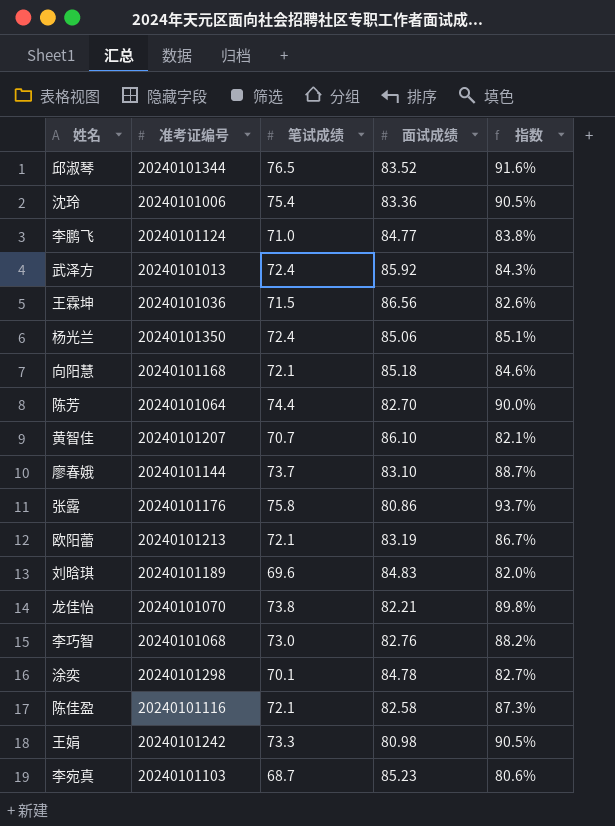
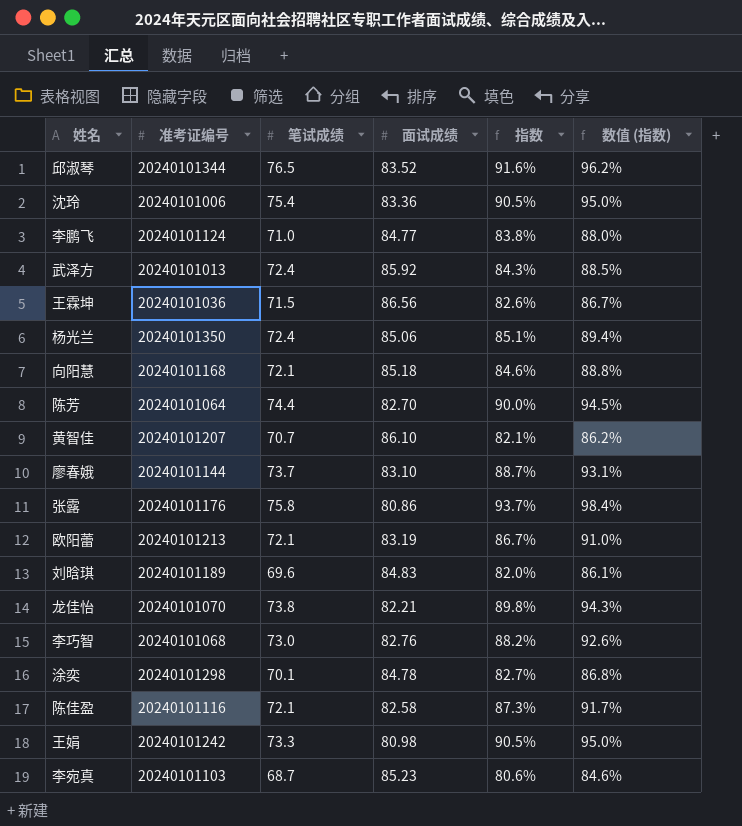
column 数值 (指数) | formula: none -> [指数] * 1.05

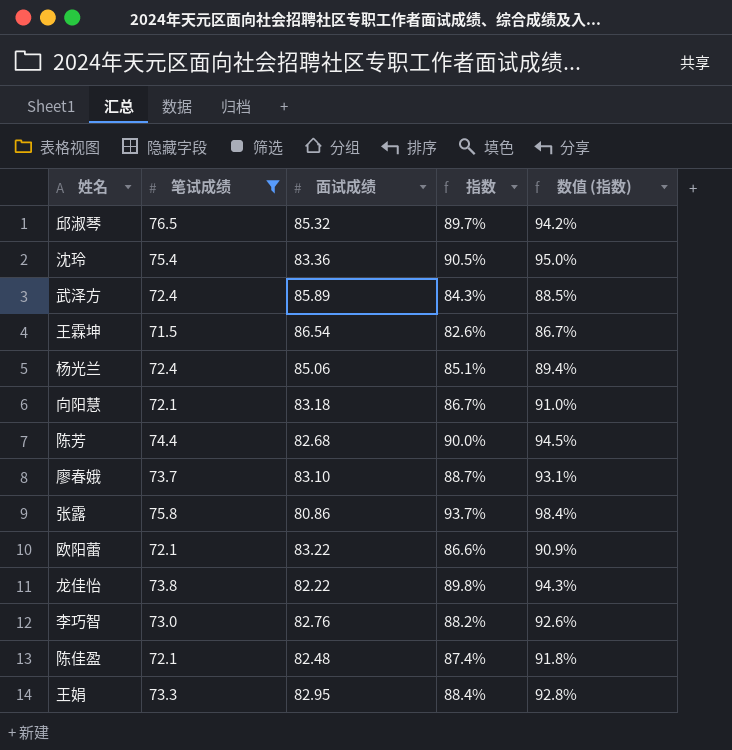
filter: none -> 笔试成绩 >= 71.5
column 准考证编号 | position: 2 -> none
邱淑琴 | 面试成绩: 83.52 -> 85.32
邱淑琴 | 指数: 91.6% -> 89.7%
邱淑琴 | 数值 (指数): 96.2% -> 94.2%
武泽方 | 面试成绩: 85.92 -> 85.89
王霖坤 | 面试成绩: 86.56 -> 86.54
向阳慧 | 面试成绩: 85.18 -> 83.18
向阳慧 | 指数: 84.6% -> 86.7%
向阳慧 | 数值 (指数): 88.8% -> 91.0%
陈芳 | 面试成绩: 82.70 -> 82.68
欧阳蕾 | 面试成绩: 83.19 -> 83.22
欧阳蕾 | 指数: 86.7% -> 86.6%
欧阳蕾 | 数值 (指数): 91.0% -> 90.9%
龙佳怡 | 面试成绩: 82.21 -> 82.22
陈佳盈 | 面试成绩: 82.58 -> 82.48
陈佳盈 | 指数: 87.3% -> 87.4%
陈佳盈 | 数值 (指数): 91.7% -> 91.8%
王娟 | 面试成绩: 80.98 -> 82.95
王娟 | 指数: 90.5% -> 88.4%
王娟 | 数值 (指数): 95.0% -> 92.8%

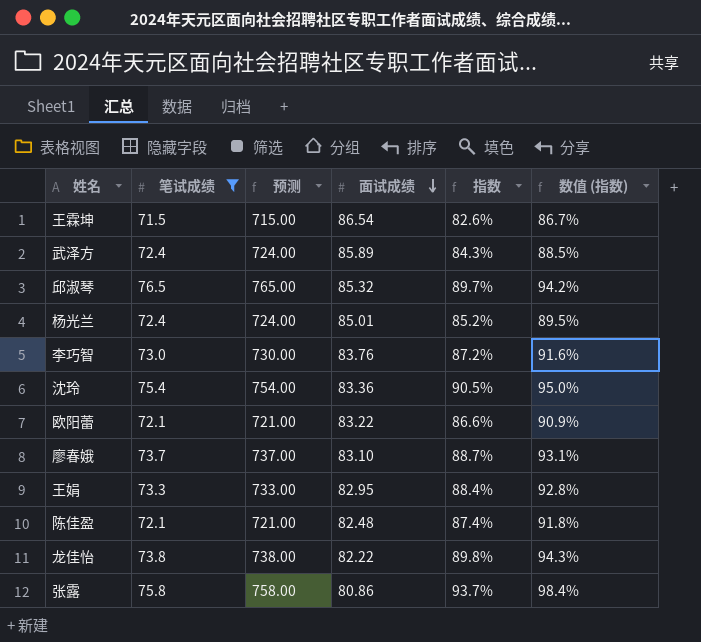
row order: none -> 面试成绩 descending
column 预测 | formula: none -> [笔试成绩] * 10
row 向阳慧: 72.1 | 83.18 | 86.7% | 91.0% -> none
row 陈芳: 74.4 | 82.68 | 90.0% | 94.5% -> none
杨光兰 | 面试成绩: 85.06 -> 85.01
杨光兰 | 指数: 85.1% -> 85.2%
杨光兰 | 数值 (指数): 89.4% -> 89.5%
李巧智 | 面试成绩: 82.76 -> 83.76
李巧智 | 指数: 88.2% -> 87.2%
李巧智 | 数值 (指数): 92.6% -> 91.6%

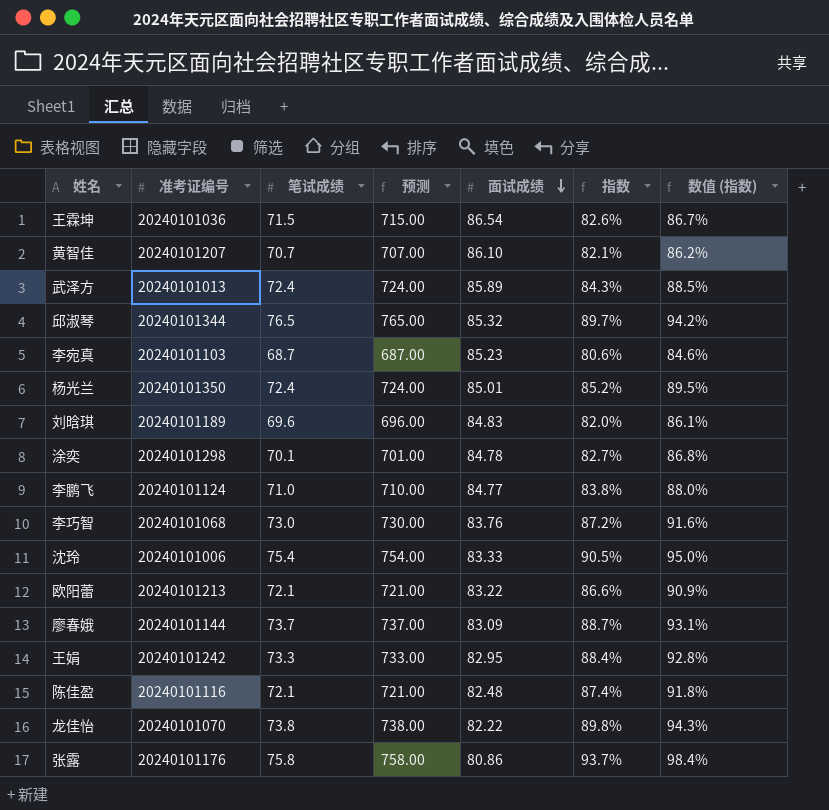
filter: 笔试成绩 >= 71.5 -> none
column 准考证编号 | position: none -> 2
沈玲 | 面试成绩: 83.36 -> 83.33
廖春娥 | 面试成绩: 83.10 -> 83.09

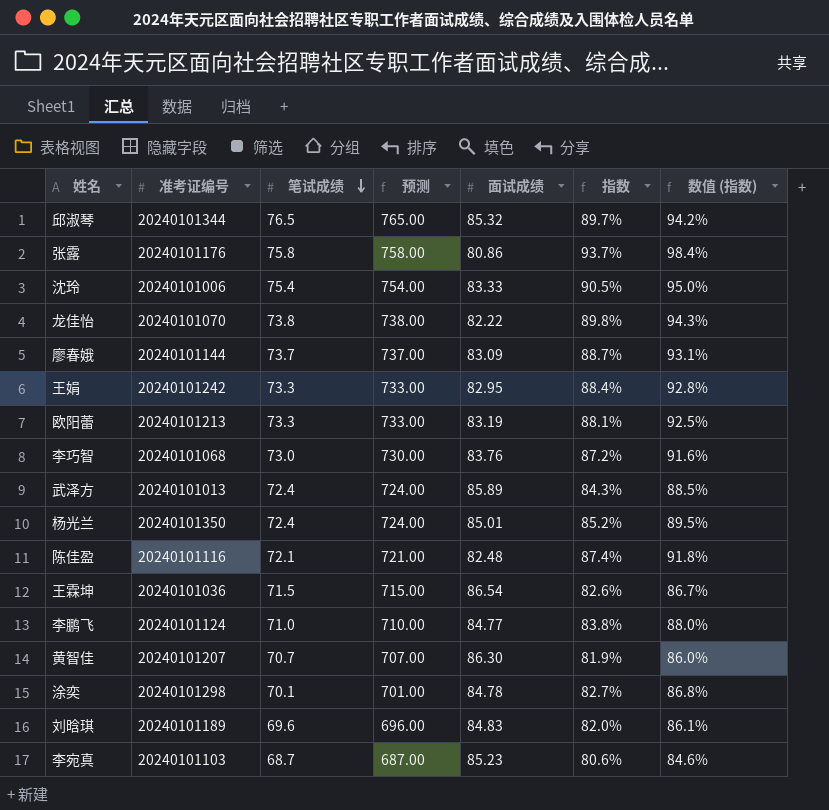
row order: 面试成绩 descending -> 笔试成绩 descending
欧阳蕾 | 笔试成绩: 72.1 -> 73.3
欧阳蕾 | 预测: 721.00 -> 733.00
欧阳蕾 | 面试成绩: 83.22 -> 83.19
欧阳蕾 | 指数: 86.6% -> 88.1%
欧阳蕾 | 数值 (指数): 90.9% -> 92.5%
黄智佳 | 面试成绩: 86.10 -> 86.30
黄智佳 | 指数: 82.1% -> 81.9%
黄智佳 | 数值 (指数): 86.2% -> 86.0%

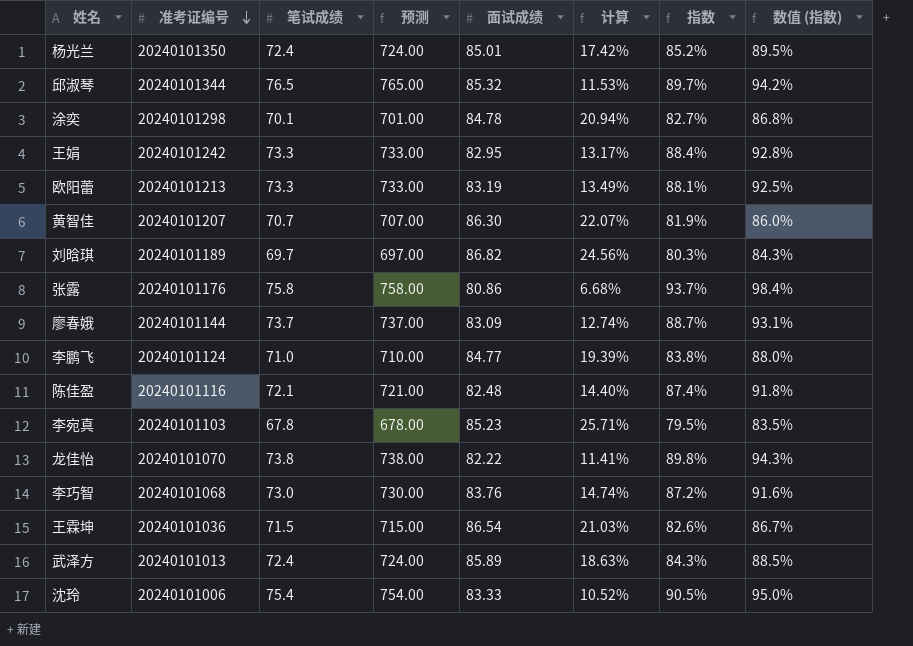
row order: 笔试成绩 descending -> 准考证编号 descending
column 计算 | formula: none -> ([面试成绩] - [笔试成绩]) / [笔试成绩]
刘晗琪 | 笔试成绩: 69.6 -> 69.7
刘晗琪 | 预测: 696.00 -> 697.00
刘晗琪 | 面试成绩: 84.83 -> 86.82
刘晗琪 | 指数: 82.0% -> 80.3%
刘晗琪 | 数值 (指数): 86.1% -> 84.3%
李宛真 | 笔试成绩: 68.7 -> 67.8
李宛真 | 预测: 687.00 -> 678.00
李宛真 | 指数: 80.6% -> 79.5%
李宛真 | 数值 (指数): 84.6% -> 83.5%

